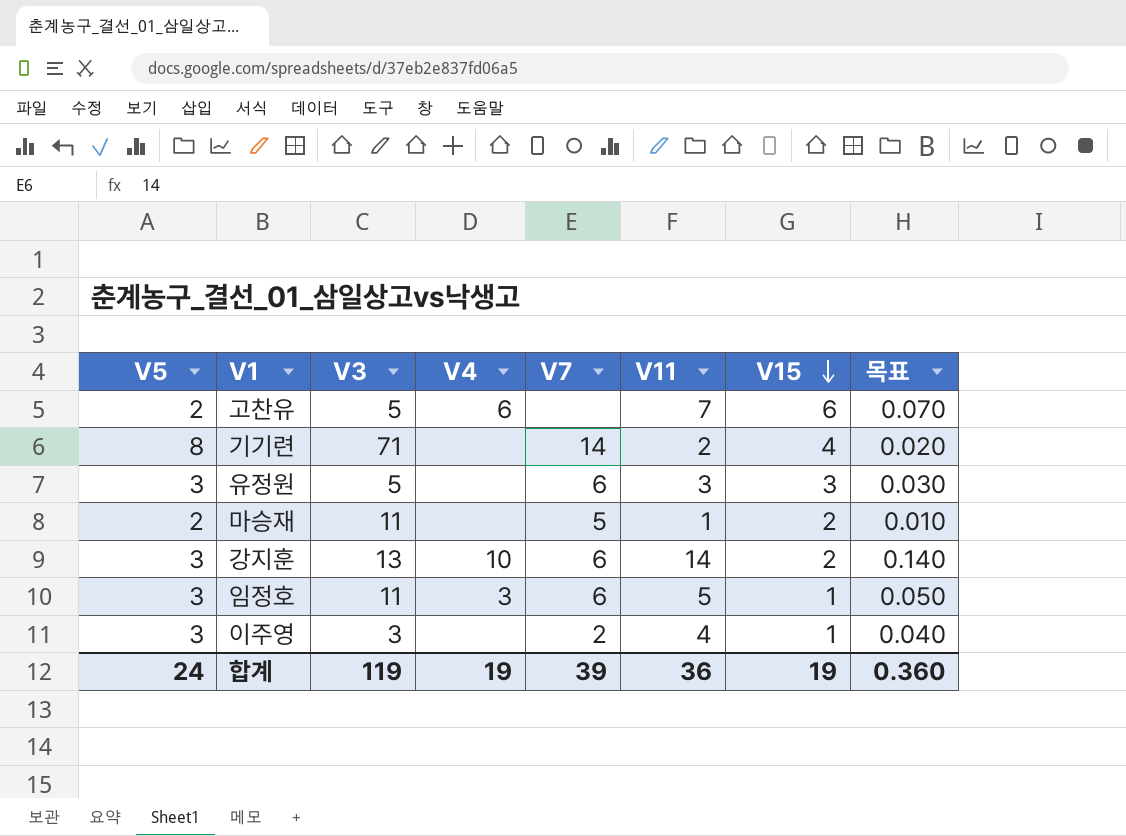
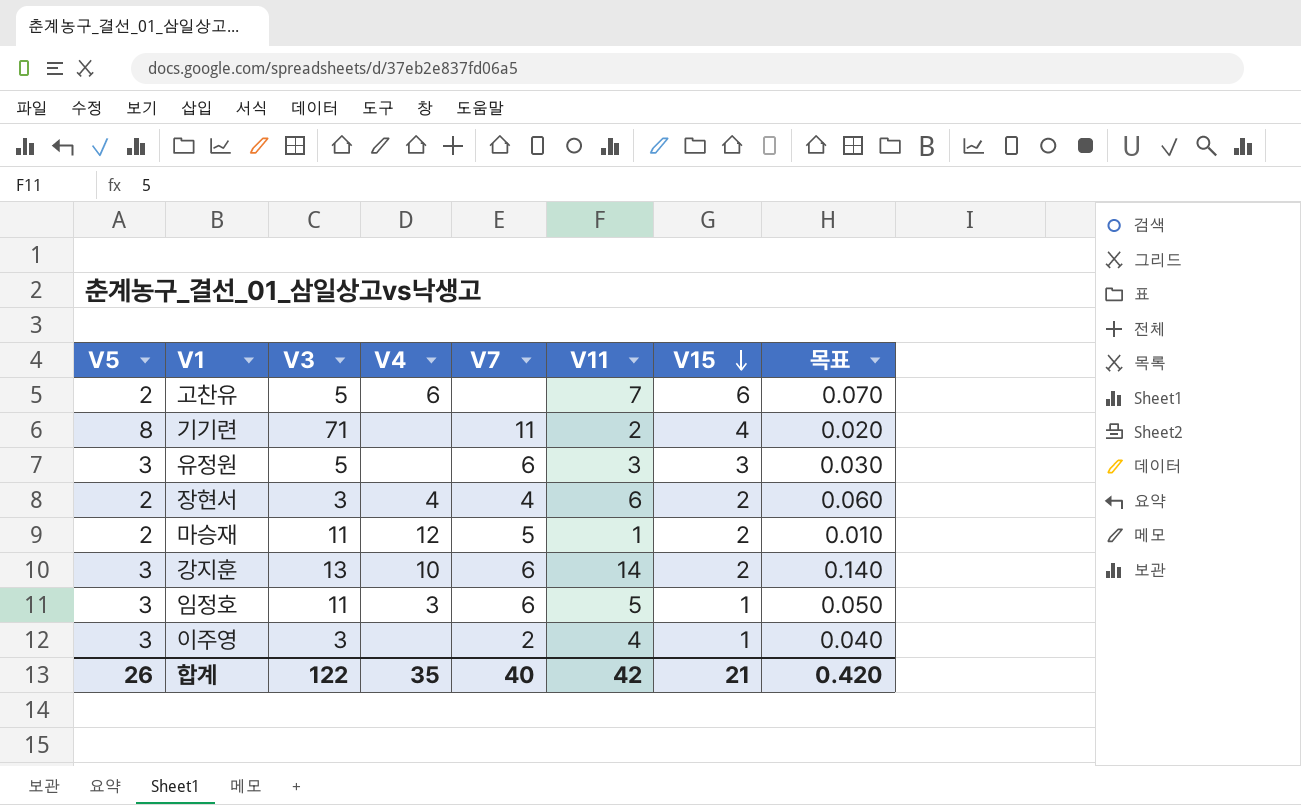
기기련 | V7: 14 -> 11
row 장현서: none -> 2 | 3 | 4 | 4 | 6 | 2 | 0.060
마승재 | V4: none -> 12
합계 | V5: 24 -> 26
합계 | V3: 119 -> 122
합계 | V4: 19 -> 35
합계 | V7: 39 -> 40
합계 | V11: 36 -> 42
합계 | V15: 19 -> 21
합계 | 목표: 0.360 -> 0.420

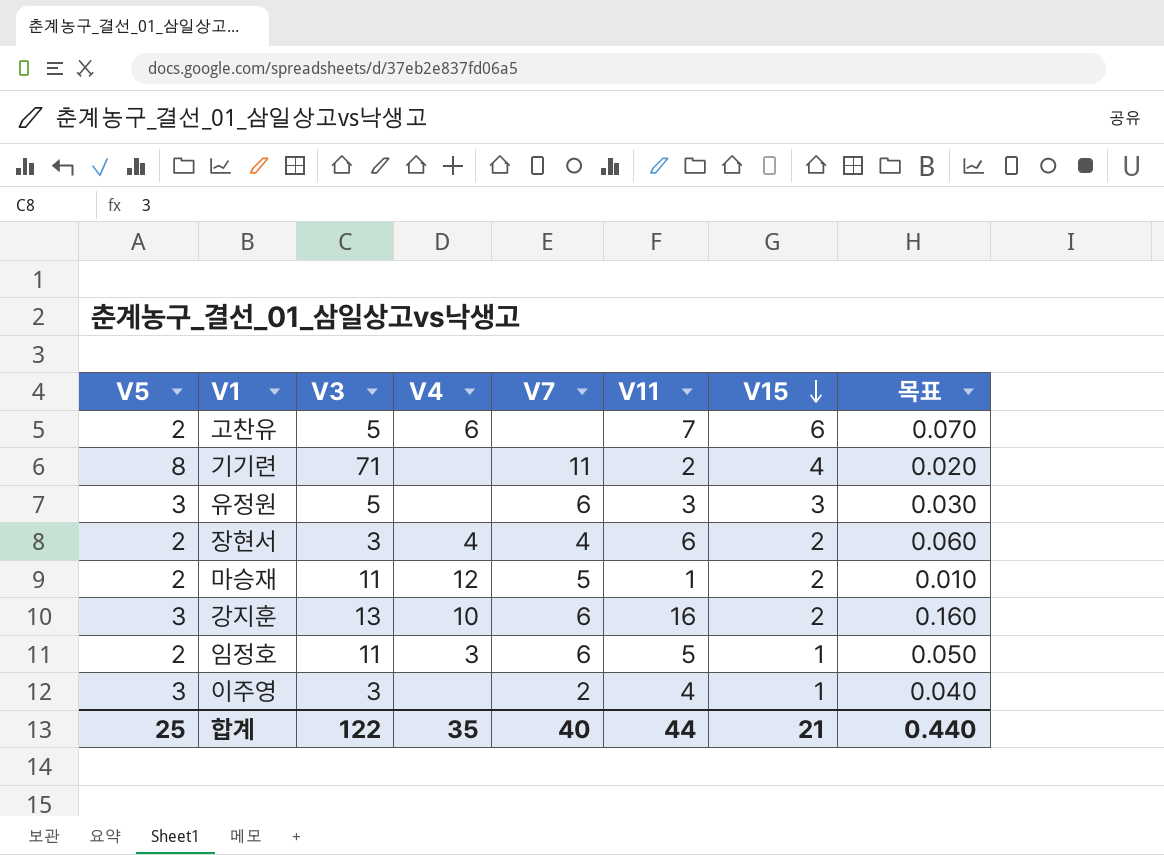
강지훈 | V11: 14 -> 16
강지훈 | 목표: 0.140 -> 0.160
임정호 | V5: 3 -> 2
합계 | V5: 26 -> 25
합계 | V11: 42 -> 44
합계 | 목표: 0.420 -> 0.440

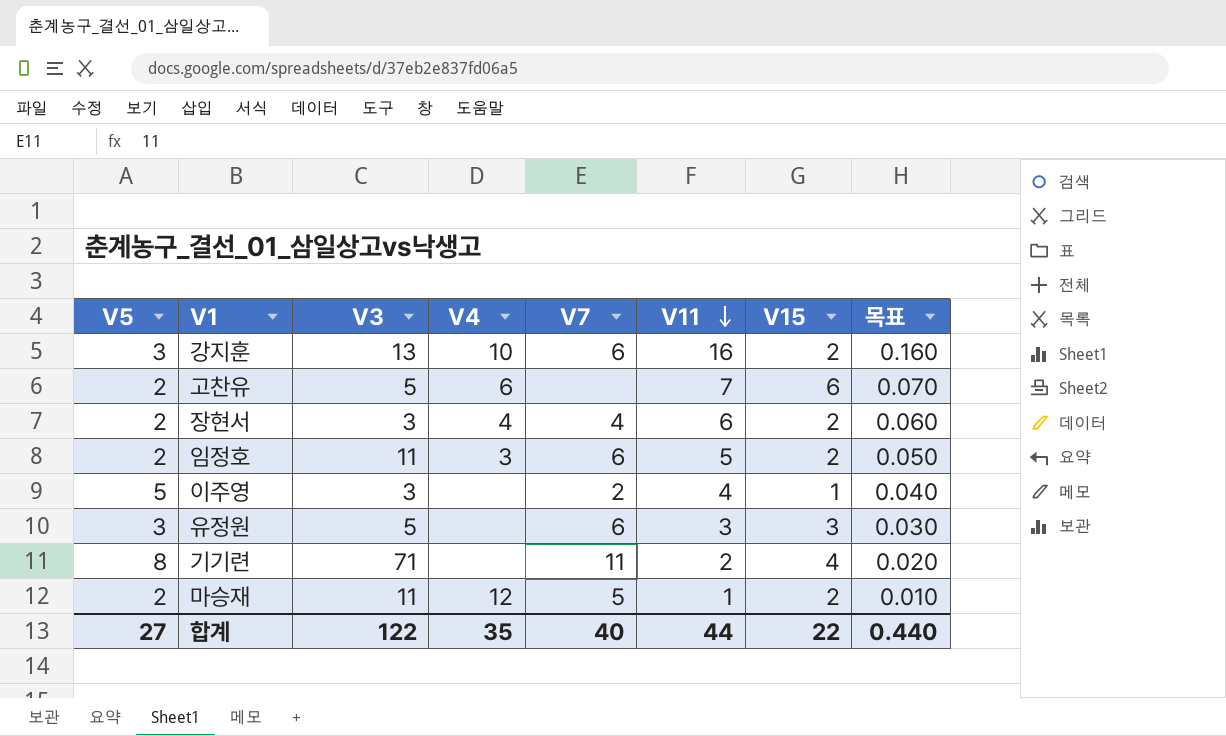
row order: V15 descending -> V11 descending
임정호 | V15: 1 -> 2
이주영 | V5: 3 -> 5
합계 | V5: 25 -> 27
합계 | V15: 21 -> 22

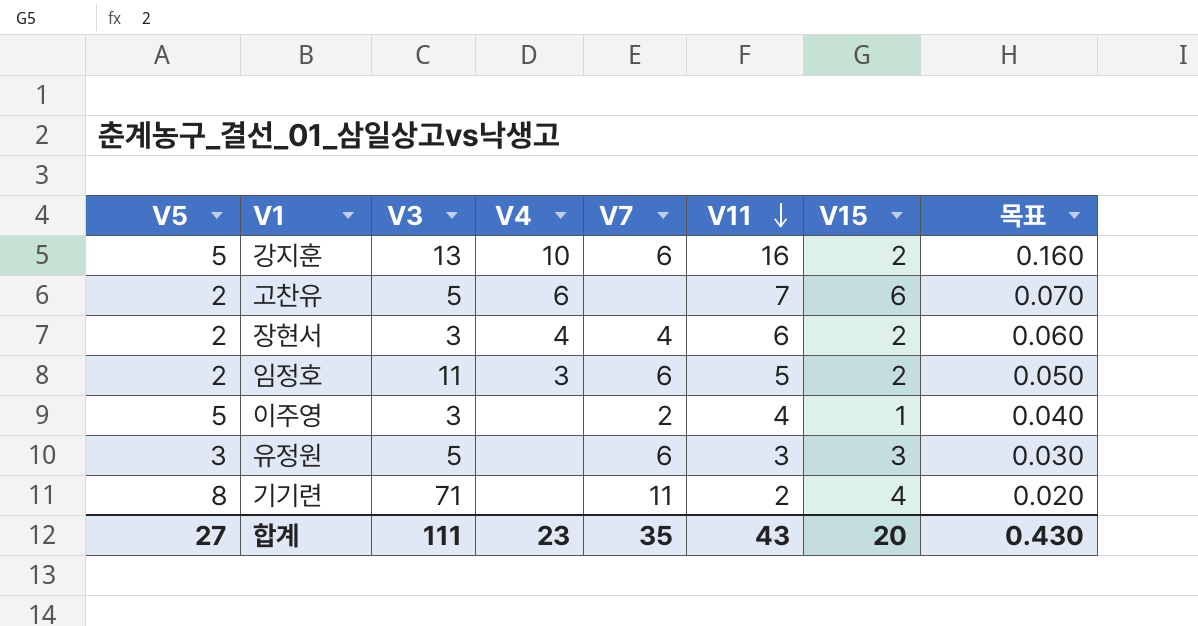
row 마승재: 2 | 11 | 12 | 5 | 1 | 2 | 0.010 -> none
강지훈 | V5: 3 -> 5
합계 | V3: 122 -> 111
합계 | V4: 35 -> 23
합계 | V7: 40 -> 35
합계 | V11: 44 -> 43
합계 | V15: 22 -> 20
합계 | 목표: 0.440 -> 0.430

